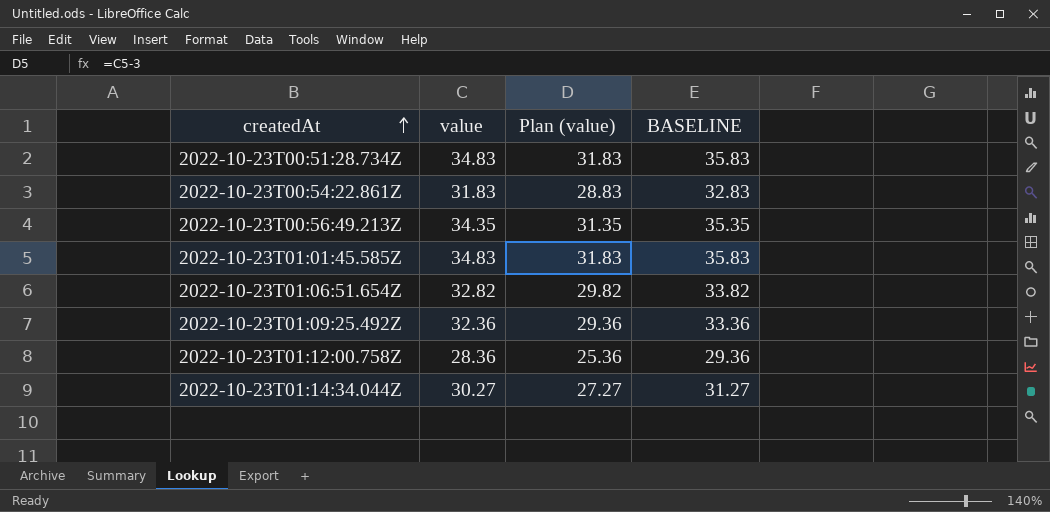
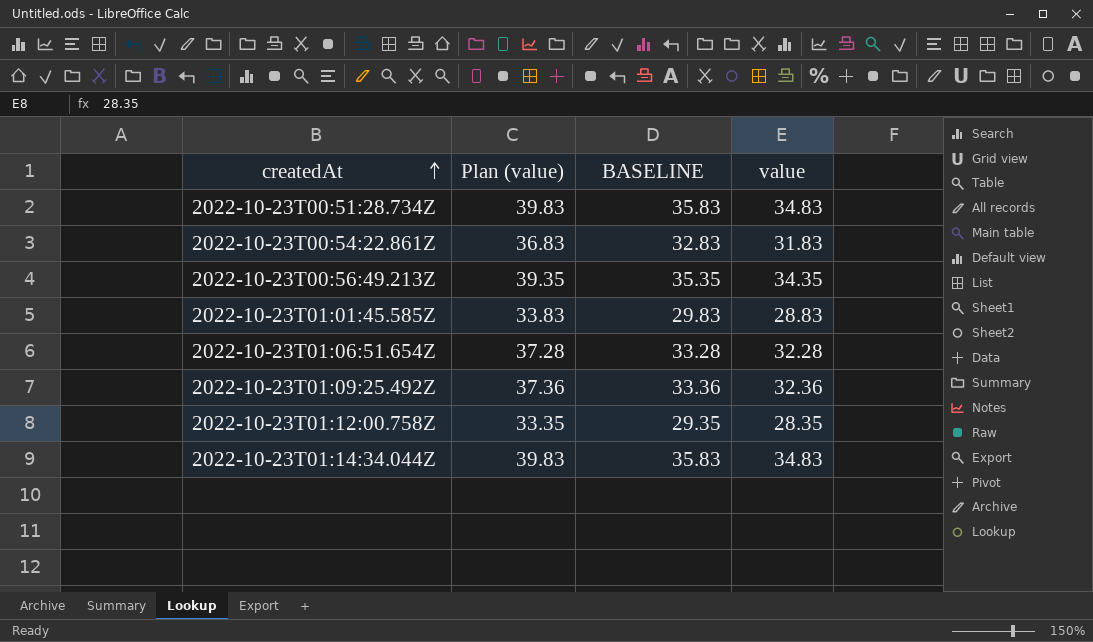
column Plan (value) | formula: [value] - 3 -> [value] + 5
column value | position: 2 -> 4
2022-10-23T01:01:45.585Z | BASELINE: 35.83 -> 29.83
2022-10-23T01:01:45.585Z | value: 34.83 -> 28.83
2022-10-23T01:06:51.654Z | BASELINE: 33.82 -> 33.28
2022-10-23T01:06:51.654Z | value: 32.82 -> 32.28
2022-10-23T01:12:00.758Z | BASELINE: 29.36 -> 29.35
2022-10-23T01:12:00.758Z | value: 28.36 -> 28.35
2022-10-23T01:14:34.044Z | BASELINE: 31.27 -> 35.83
2022-10-23T01:14:34.044Z | value: 30.27 -> 34.83

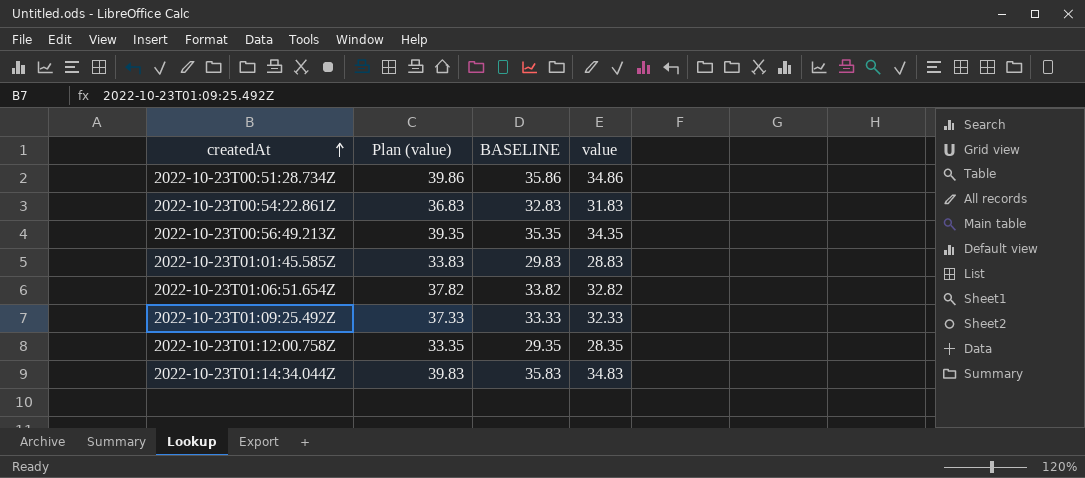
2022-10-23T00:51:28.734Z | Plan (value): 39.83 -> 39.86
2022-10-23T00:51:28.734Z | BASELINE: 35.83 -> 35.86
2022-10-23T00:51:28.734Z | value: 34.83 -> 34.86
2022-10-23T01:06:51.654Z | Plan (value): 37.28 -> 37.82
2022-10-23T01:06:51.654Z | BASELINE: 33.28 -> 33.82
2022-10-23T01:06:51.654Z | value: 32.28 -> 32.82
2022-10-23T01:09:25.492Z | Plan (value): 37.36 -> 37.33
2022-10-23T01:09:25.492Z | BASELINE: 33.36 -> 33.33
2022-10-23T01:09:25.492Z | value: 32.36 -> 32.33

